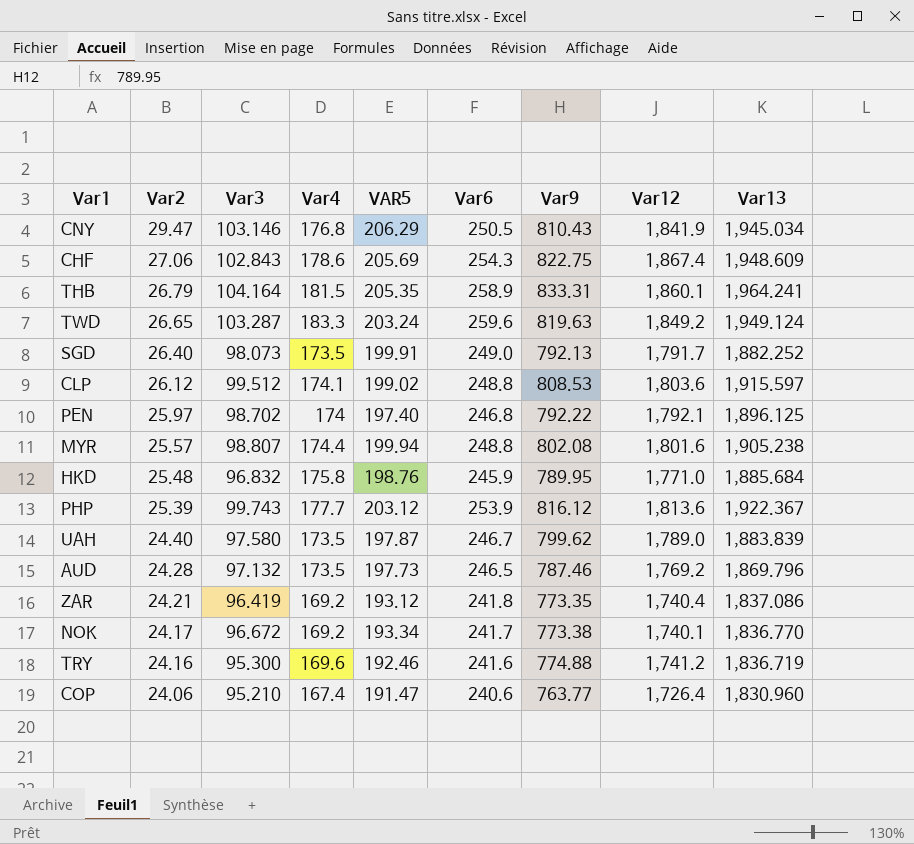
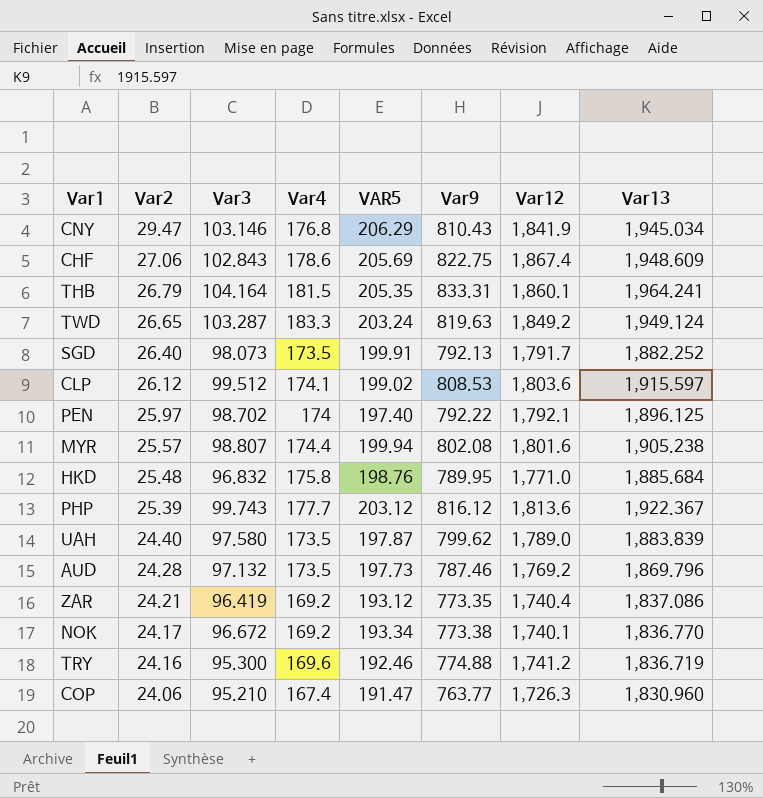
column Var6 | position: 6 -> none
COP | Var12: 1,726.4 -> 1,726.3

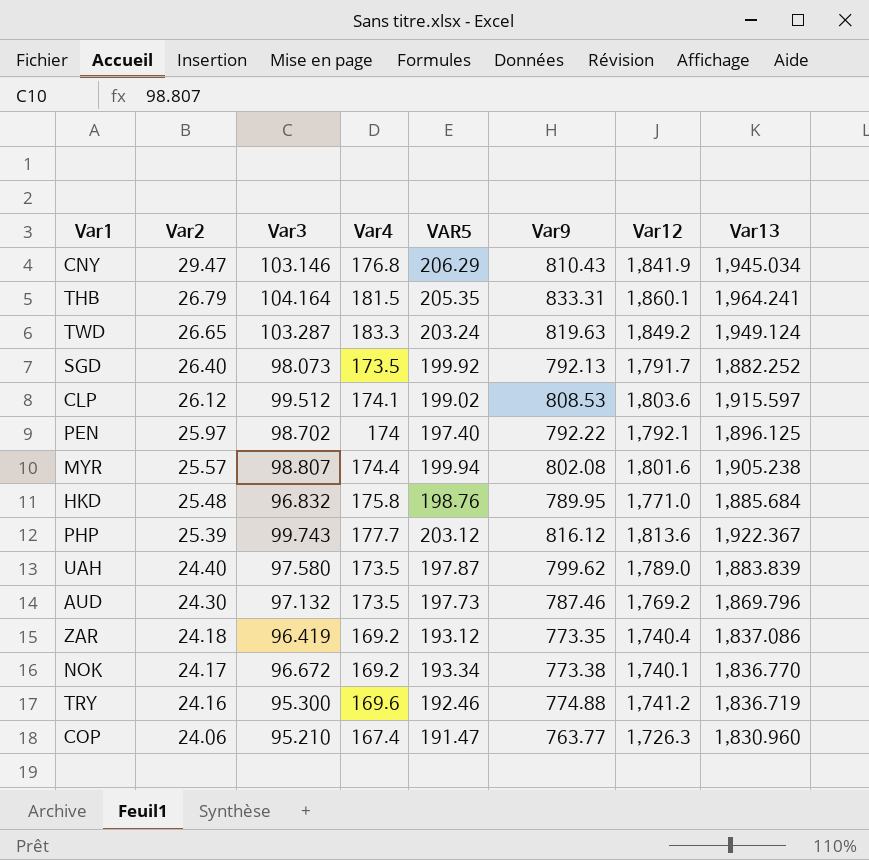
row CHF: 27.06 | 102.843 | 178.6 | 205.69 | 822.75 | 1,867.4 | 1,948.609 -> none
SGD | VAR5: 199.91 -> 199.92
AUD | Var2: 24.28 -> 24.30
ZAR | Var2: 24.21 -> 24.18

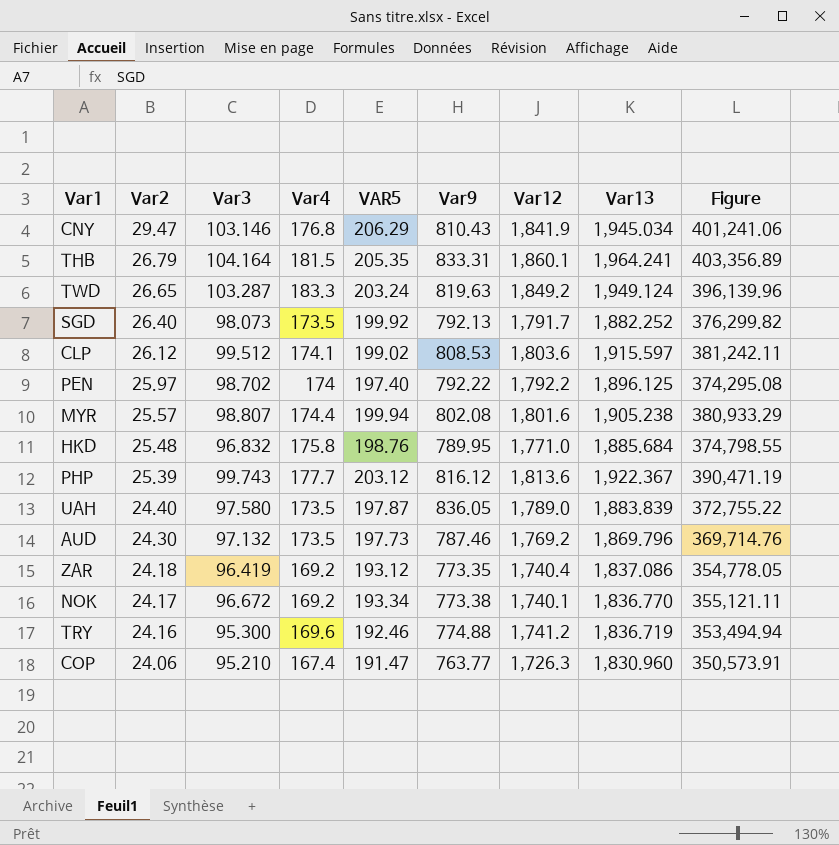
column Figure | formula: none -> [VAR5] * [Var13]
PEN | Var12: 1,792.1 -> 1,792.2
UAH | Var9: 799.62 -> 836.05

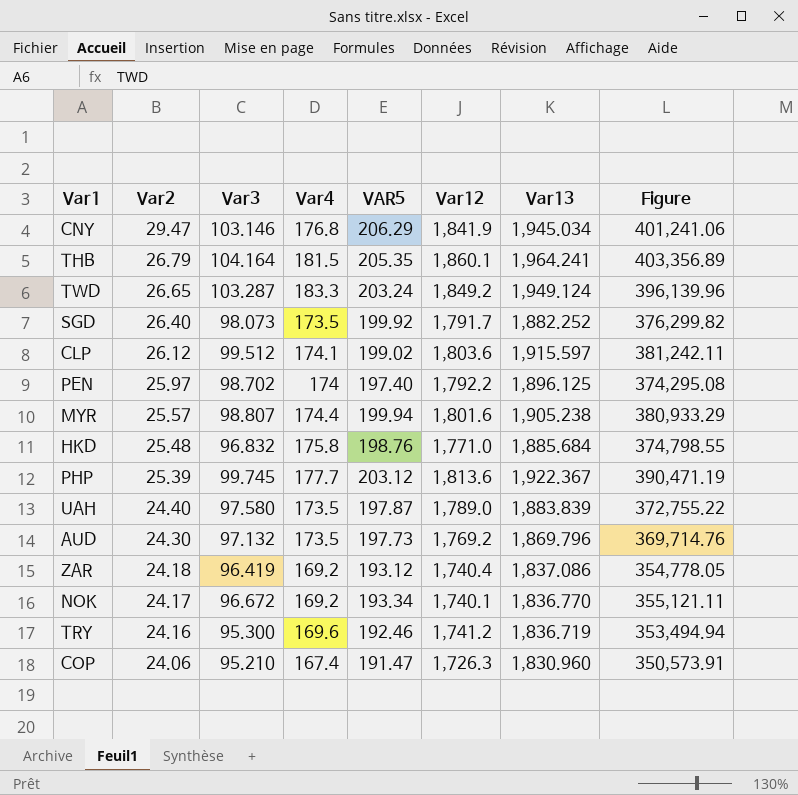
column Var9 | position: 6 -> none
PHP | Var3: 99.743 -> 99.745

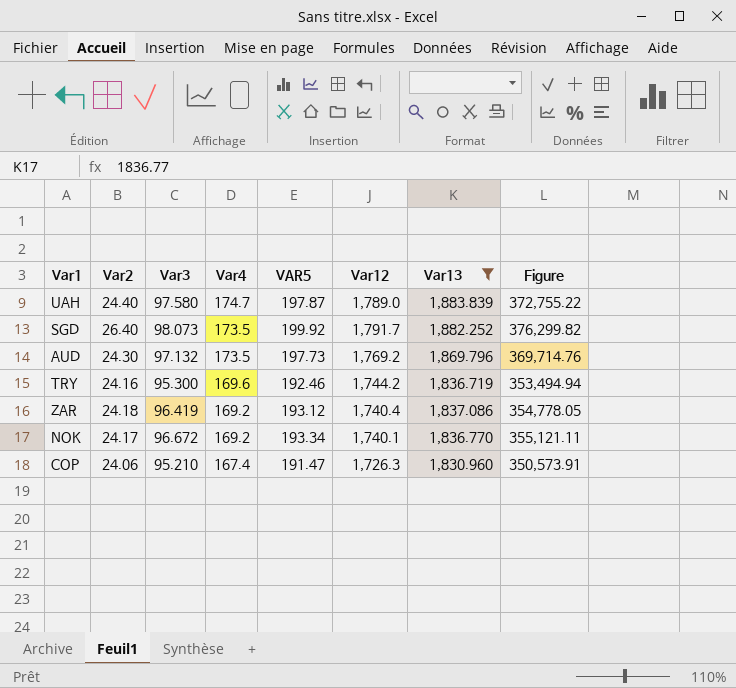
filter: none -> Var13 <= 1,883.839
row order: Var2 descending -> Var4 descending
UAH | Var4: 173.5 -> 174.7
TRY | Var12: 1,741.2 -> 1,744.2

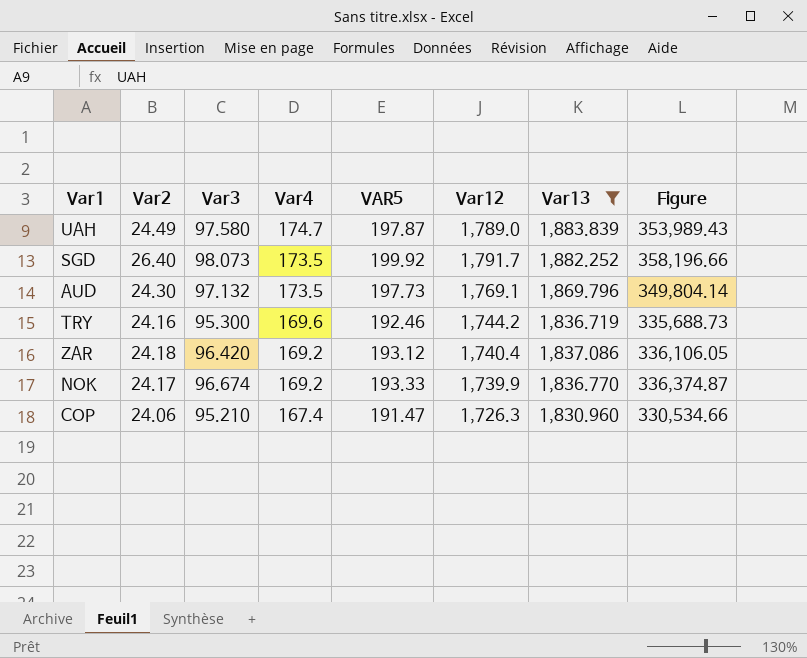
column Figure | formula: [VAR5] * [Var13] -> [VAR5] * [Var12]
UAH | Var2: 24.40 -> 24.49
AUD | Var12: 1,769.2 -> 1,769.1
ZAR | Var3: 96.419 -> 96.420
NOK | Var3: 96.672 -> 96.674
NOK | VAR5: 193.34 -> 193.33
NOK | Var12: 1,740.1 -> 1,739.9

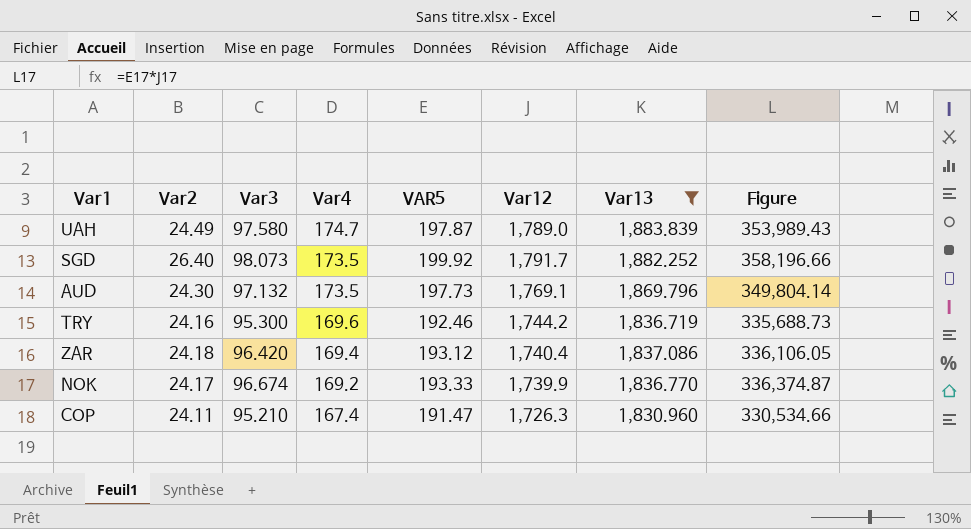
ZAR | Var4: 169.2 -> 169.4
COP | Var2: 24.06 -> 24.11

